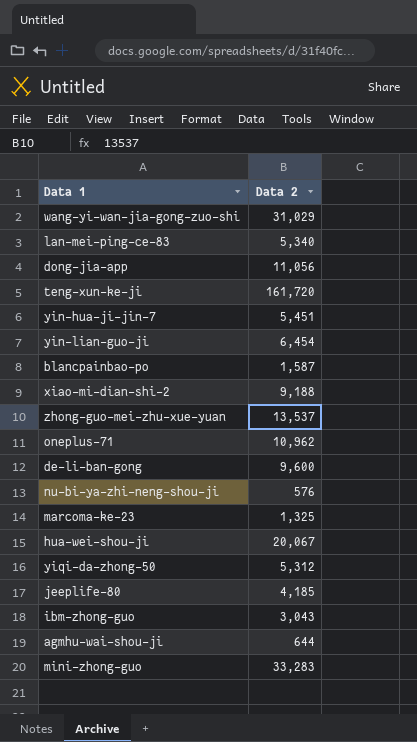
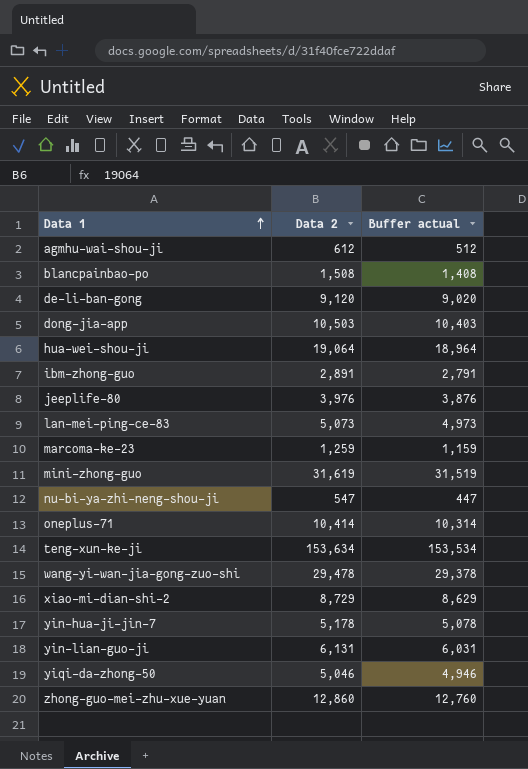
row order: none -> Data 1 ascending
column Buffer actual | formula: none -> [Data 2] - 100
agmhu-wai-shou-ji | Data 2: 644 -> 612
blancpainbao-po | Data 2: 1,587 -> 1,508
de-li-ban-gong | Data 2: 9,600 -> 9,120
dong-jia-app | Data 2: 11,056 -> 10,503
hua-wei-shou-ji | Data 2: 20,067 -> 19,064
ibm-zhong-guo | Data 2: 3,043 -> 2,891
jeeplife-80 | Data 2: 4,185 -> 3,976
lan-mei-ping-ce-83 | Data 2: 5,340 -> 5,073
marcoma-ke-23 | Data 2: 1,325 -> 1,259
mini-zhong-guo | Data 2: 33,283 -> 31,619
nu-bi-ya-zhi-neng-shou-ji | Data 2: 576 -> 547
oneplus-71 | Data 2: 10,962 -> 10,414
teng-xun-ke-ji | Data 2: 161,720 -> 153,634
wang-yi-wan-jia-gong-zuo-shi | Data 2: 31,029 -> 29,478
xiao-mi-dian-shi-2 | Data 2: 9,188 -> 8,729
yin-hua-ji-jin-7 | Data 2: 5,451 -> 5,178
yin-lian-guo-ji | Data 2: 6,454 -> 6,131
yiqi-da-zhong-50 | Data 2: 5,312 -> 5,046
zhong-guo-mei-zhu-xue-yuan | Data 2: 13,537 -> 12,860

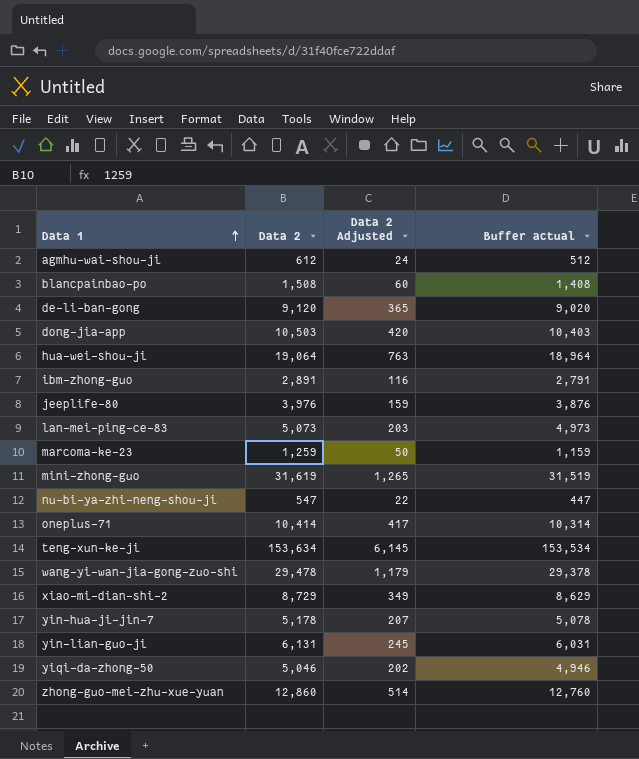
column Data 2 Adjusted | formula: none -> [Data 2] * 0.04

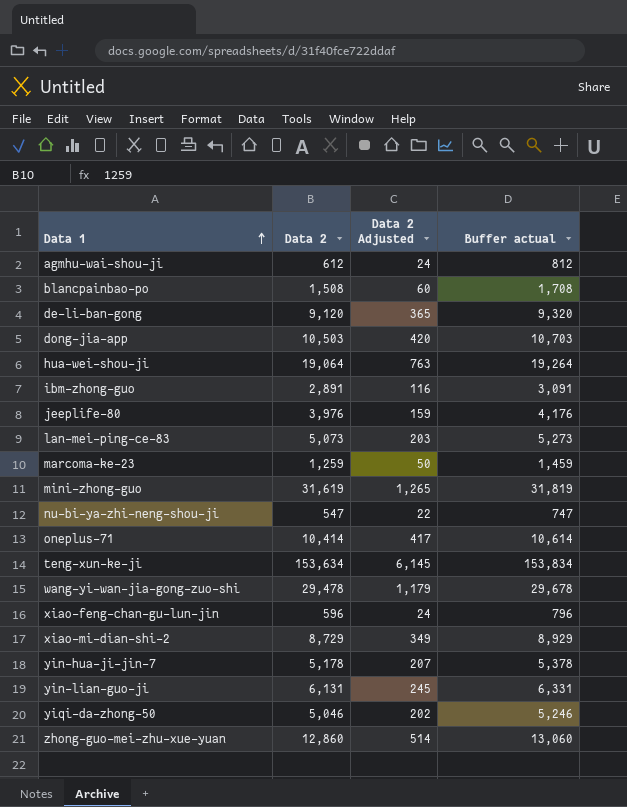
column Buffer actual | formula: [Data 2] - 100 -> [Data 2] + 200
row xiao-feng-chan-gu-lun-jin: none -> 596 | 24 | 796

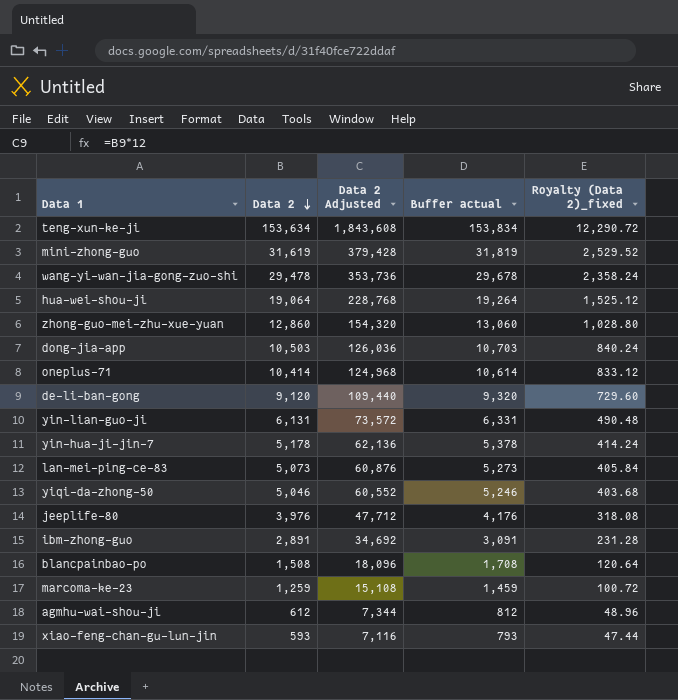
row order: Data 1 ascending -> Data 2 descending
column Data 2 Adjusted | formula: [Data 2] * 0.04 -> [Data 2] * 12
column Royalty (Data 2)_fixed | formula: none -> [Data 2] * 0.08
row nu-bi-ya-zhi-neng-shou-ji: 547 | 22 | 747 -> none
row xiao-mi-dian-shi-2: 8,729 | 349 | 8,929 -> none
xiao-feng-chan-gu-lun-jin | Data 2: 596 -> 593
xiao-feng-chan-gu-lun-jin | Buffer actual: 796 -> 793

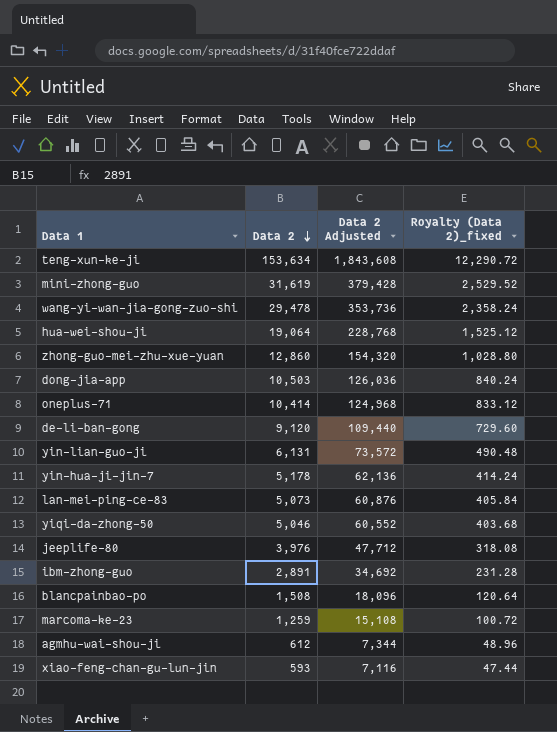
column Buffer actual | formula: [Data 2] + 200 -> none

